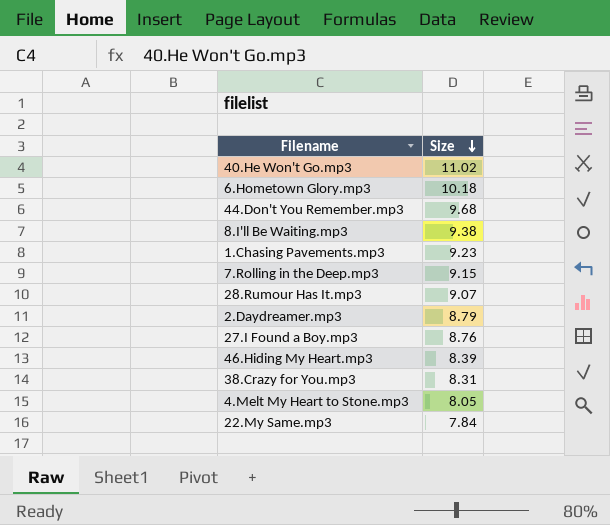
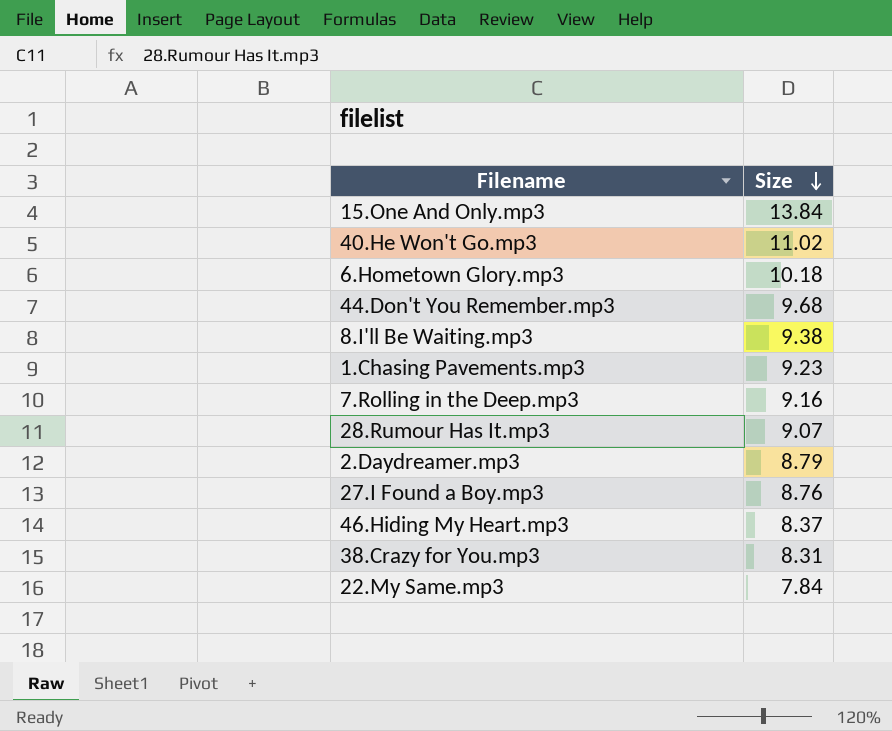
row 4.Melt My Heart to Stone.mp3: 8.05 -> none
row 15.One And Only.mp3: none -> 13.84
7.Rolling in the Deep.mp3 | Size: 9.15 -> 9.16
46.Hiding My Heart.mp3 | Size: 8.39 -> 8.37

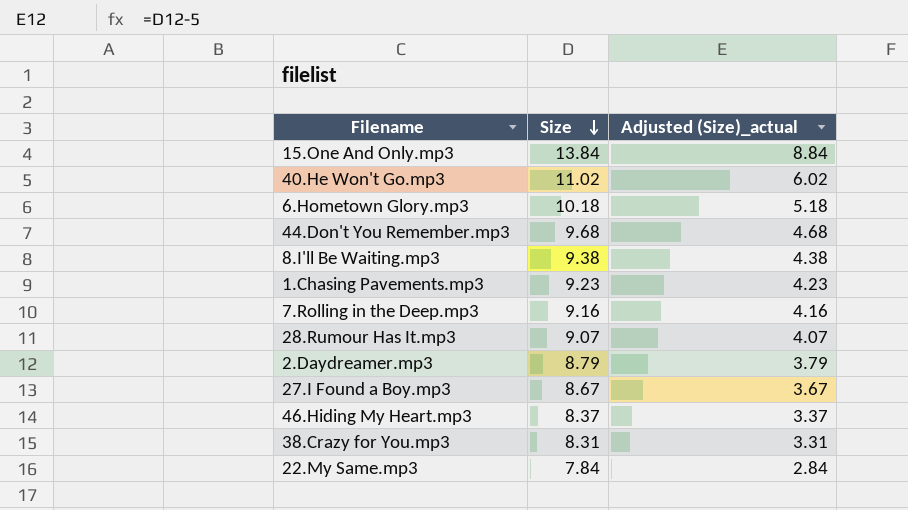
column Adjusted (Size)_actual | formula: none -> [Size] - 5
27.I Found a Boy.mp3 | Size: 8.76 -> 8.67

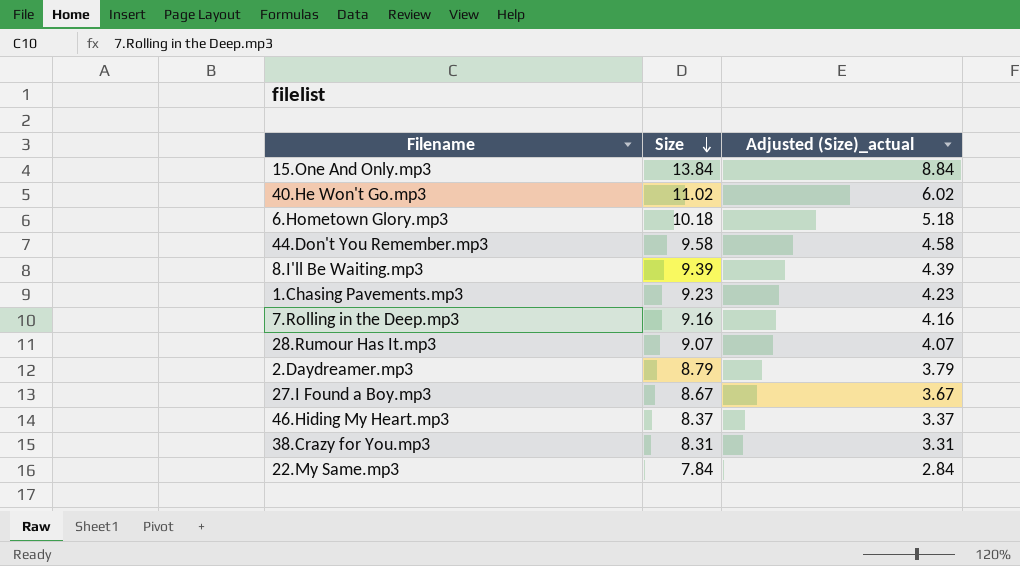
44.Don't You Remember.mp3 | Size: 9.68 -> 9.58
44.Don't You Remember.mp3 | Adjusted (Size)_actual: 4.68 -> 4.58
8.I'll Be Waiting.mp3 | Size: 9.38 -> 9.39
8.I'll Be Waiting.mp3 | Adjusted (Size)_actual: 4.38 -> 4.39

